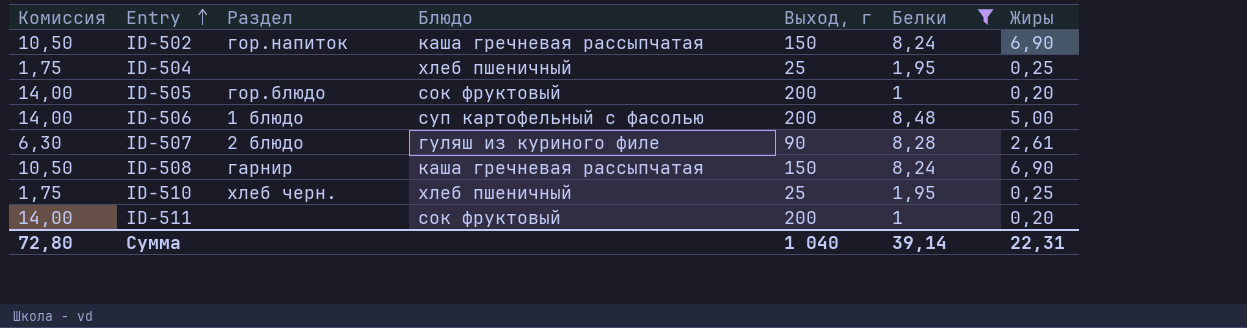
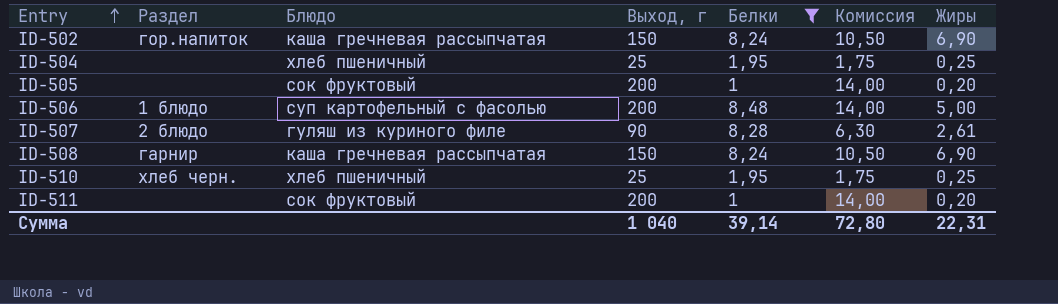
column Комиссия | position: 1 -> 6
ID-505 | Раздел: гор.блюдо -> none

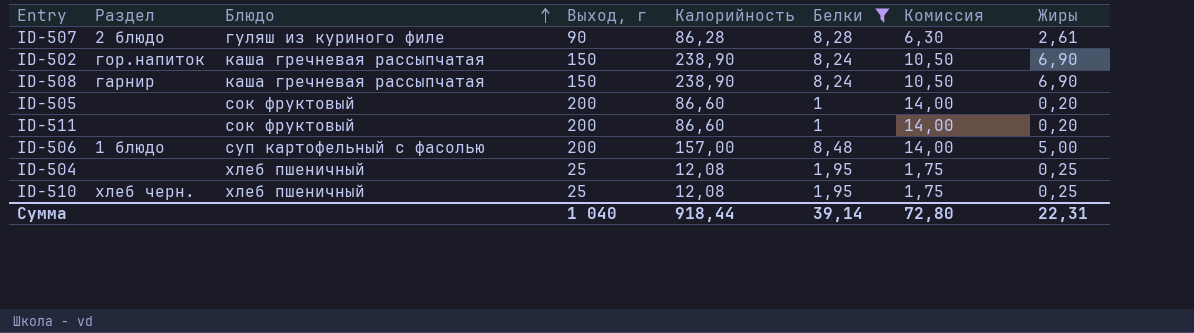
row order: Entry ascending -> Блюдо ascending
column Калорийность | position: none -> 5

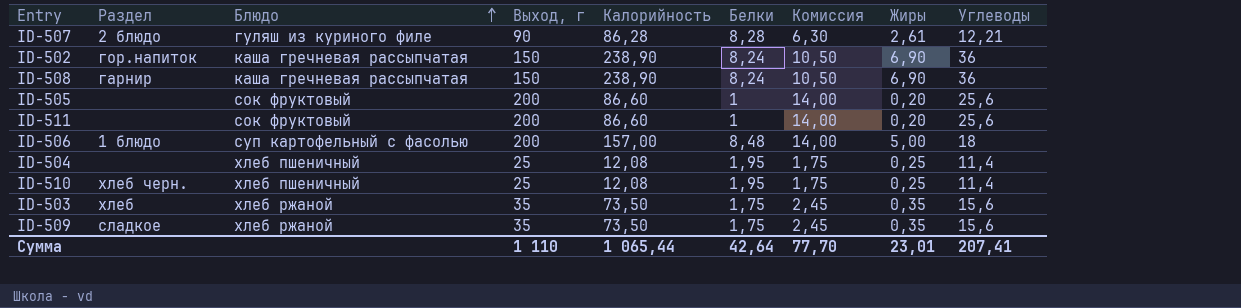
filter: Белки != 1,75 -> none
column Углеводы | position: none -> 9
Сумма | Выход, г: 1 040 -> 1 110
Сумма | Калорийность: 918,44 -> 1 065,44
Сумма | Белки: 39,14 -> 42,64
Сумма | Комиссия: 72,80 -> 77,70
Сумма | Жиры: 22,31 -> 23,01

